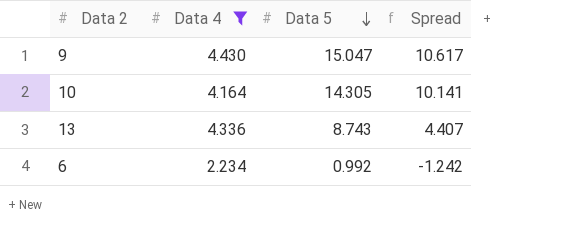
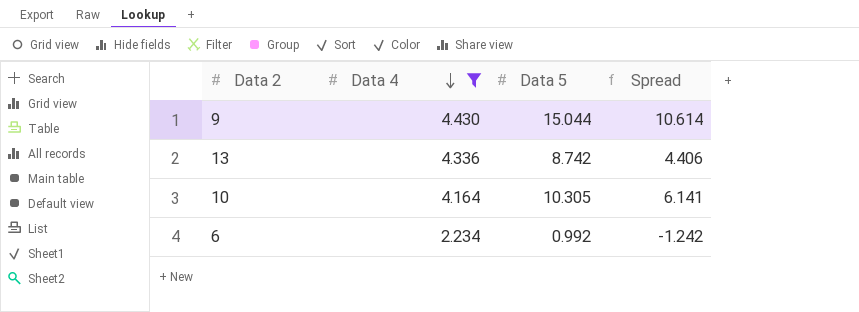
row order: Data 5 descending -> Data 4 descending
9 | Data 5: 15.047 -> 15.044
9 | Spread: 10.617 -> 10.614
13 | Data 5: 8.743 -> 8.742
13 | Spread: 4.407 -> 4.406
10 | Data 5: 14.305 -> 10.305
10 | Spread: 10.141 -> 6.141

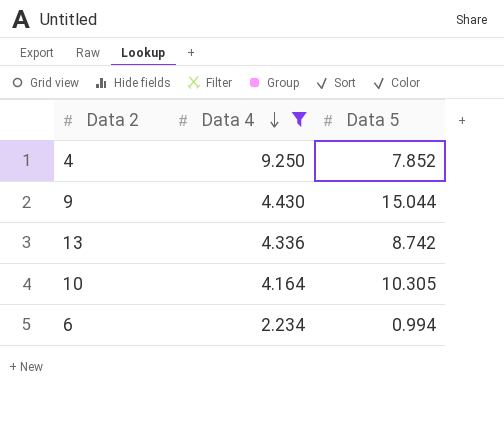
column Spread | formula: [Data 5] - [Data 4] -> none
row 4: none -> 9.250 | 7.852
6 | Data 5: 0.992 -> 0.994

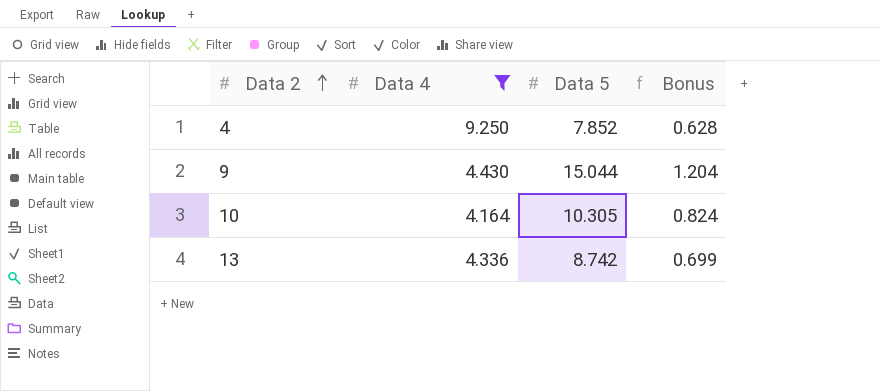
row order: Data 4 descending -> Data 2 ascending
column Bonus | formula: none -> [Data 5] * 0.08
row 6: 2.234 | 0.994 -> none

